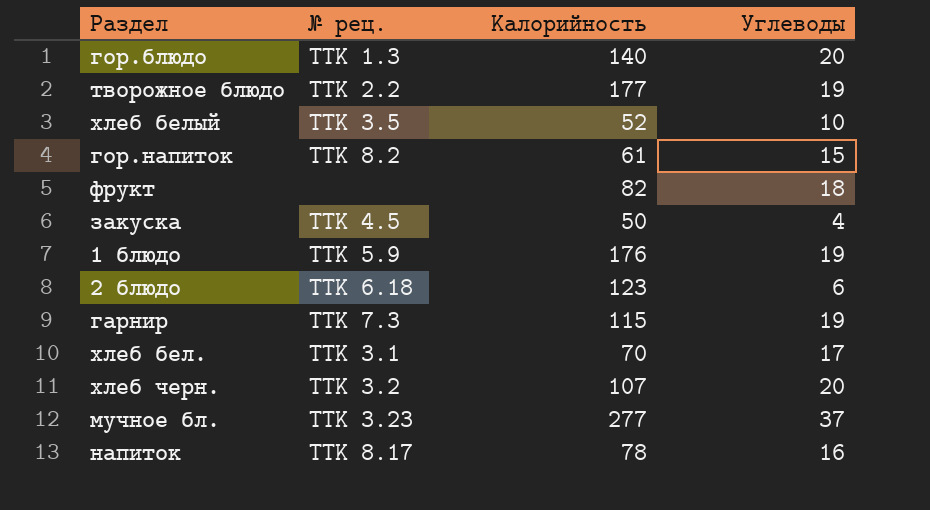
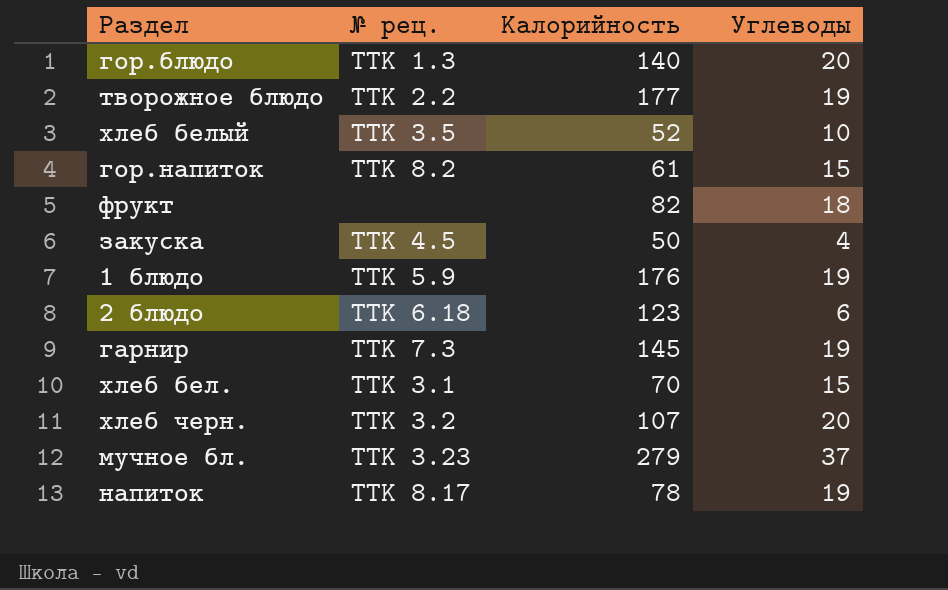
гарнир | Калорийность: 115 -> 145
хлеб бел. | Углеводы: 17 -> 15
мучное бл. | Калорийность: 277 -> 279
напиток | Углеводы: 16 -> 19

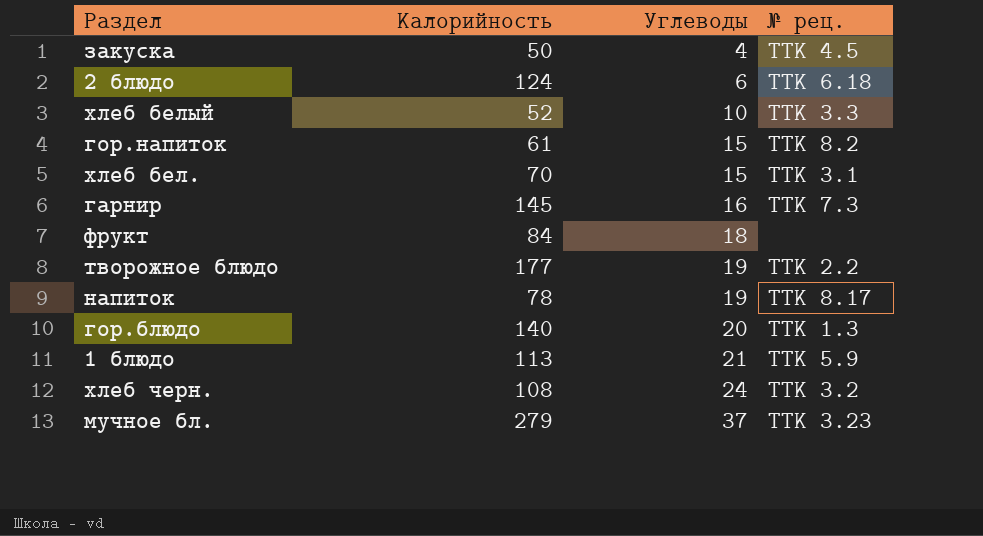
row order: none -> Углеводы ascending
column № рец. | position: 2 -> 4
2 блюдо | Калорийность: 123 -> 124
хлеб белый | № рец.: ТТК 3.5 -> ТТК 3.3
гарнир | Углеводы: 19 -> 16
фрукт | Калорийность: 82 -> 84
1 блюдо | Калорийность: 176 -> 113
1 блюдо | Углеводы: 19 -> 21
хлеб черн. | Калорийность: 107 -> 108
хлеб черн. | Углеводы: 20 -> 24

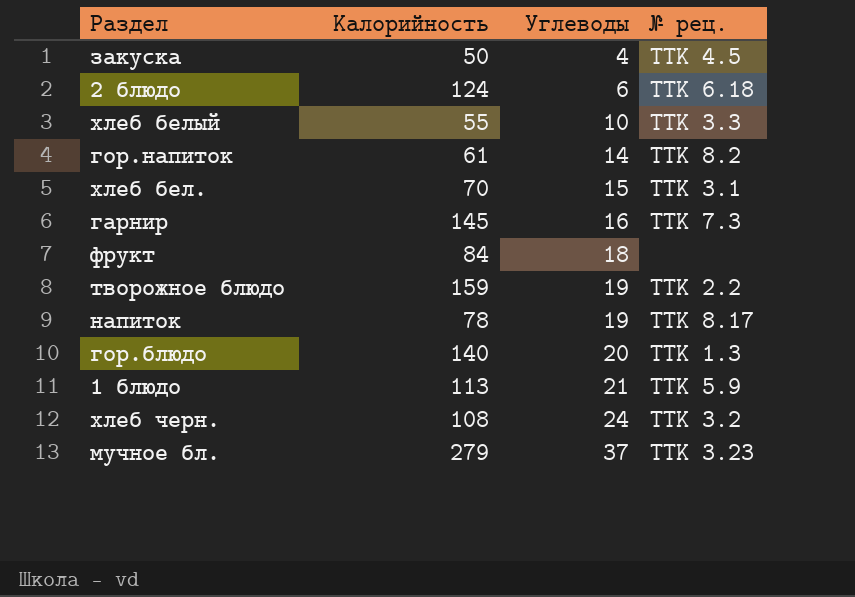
хлеб белый | Калорийность: 52 -> 55
гор.напиток | Углеводы: 15 -> 14
творожное блюдо | Калорийность: 177 -> 159

